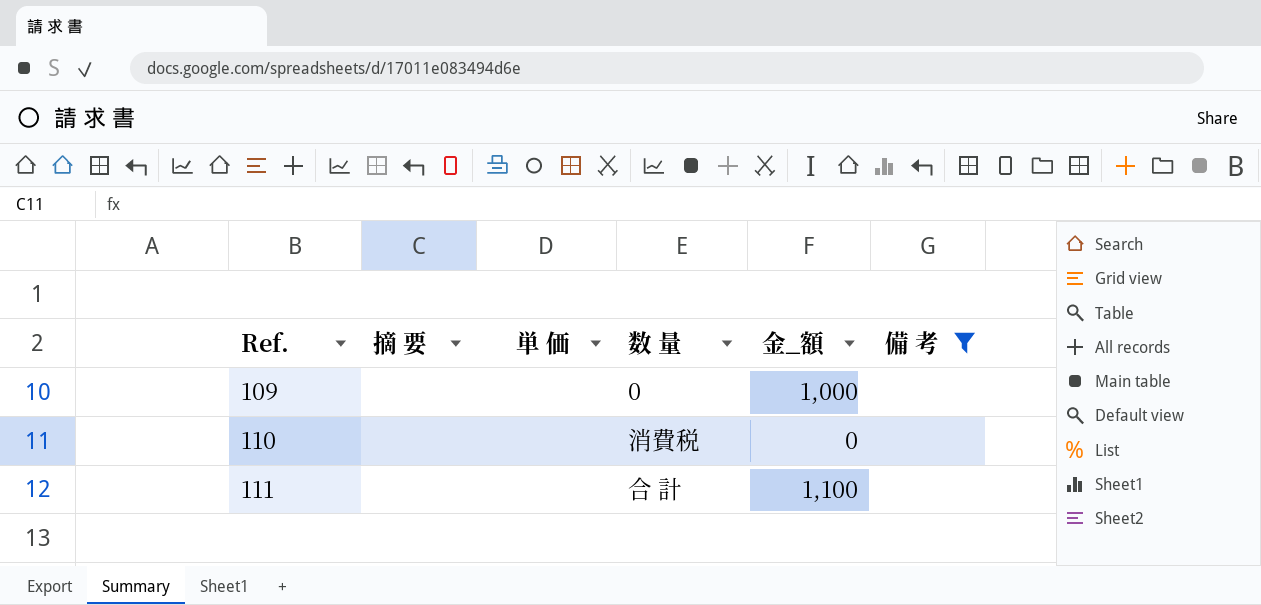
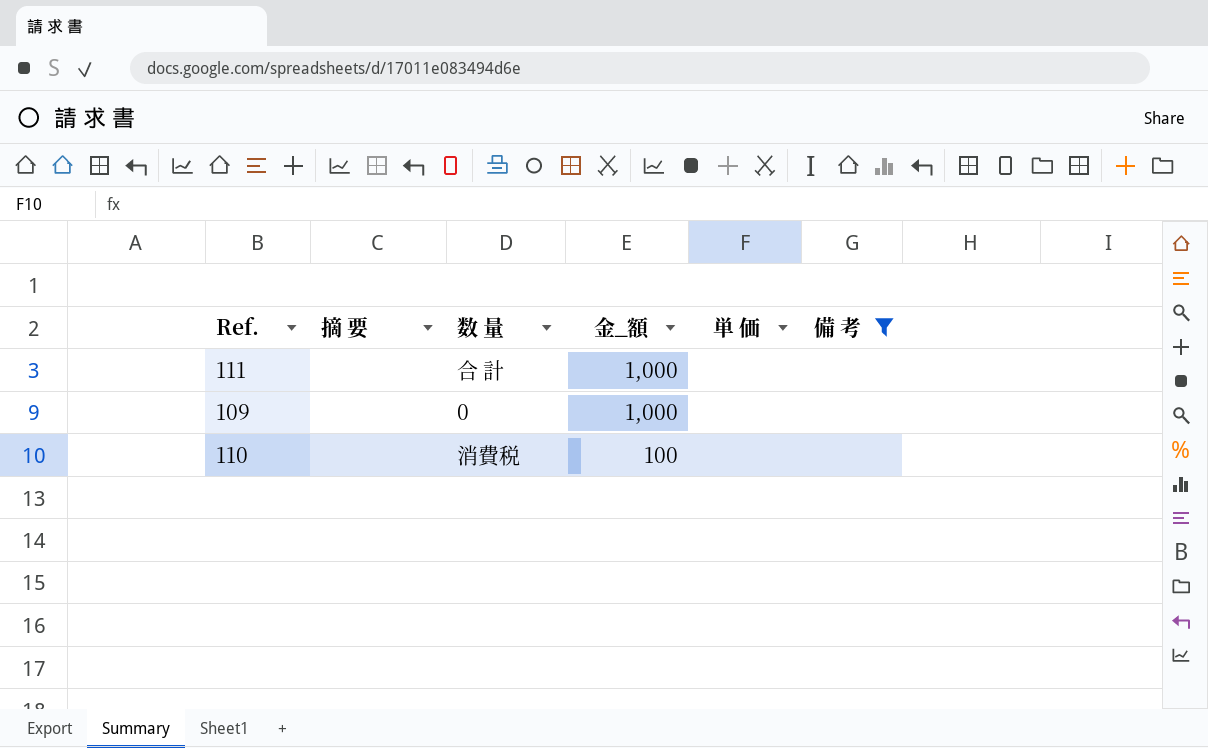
row order: Ref. ascending -> 金_額 descending
column 単 価 | position: 3 -> 5
111 | 金_額: 1,100 -> 1,000
110 | 金_額: 0 -> 100

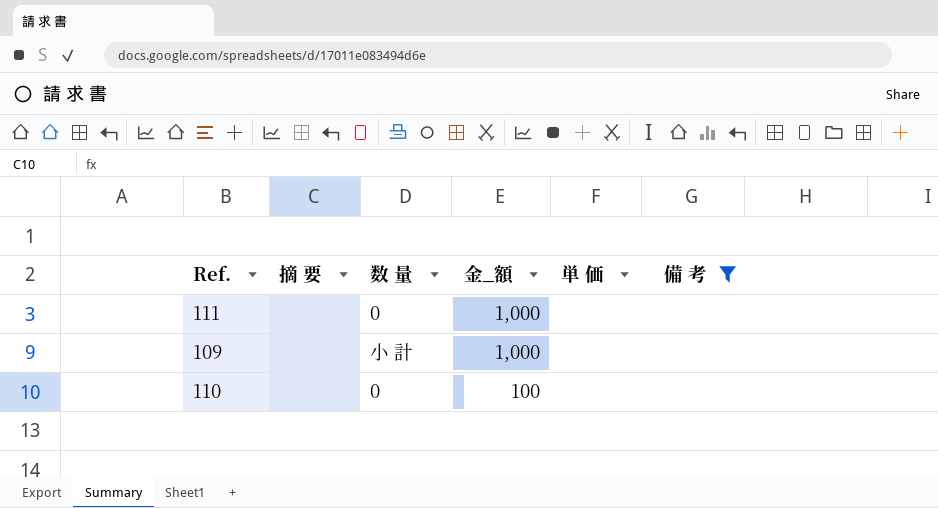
111 | 数 量: 合 計 -> 0
109 | 数 量: 0 -> 小 計
110 | 数 量: 消費税 -> 0

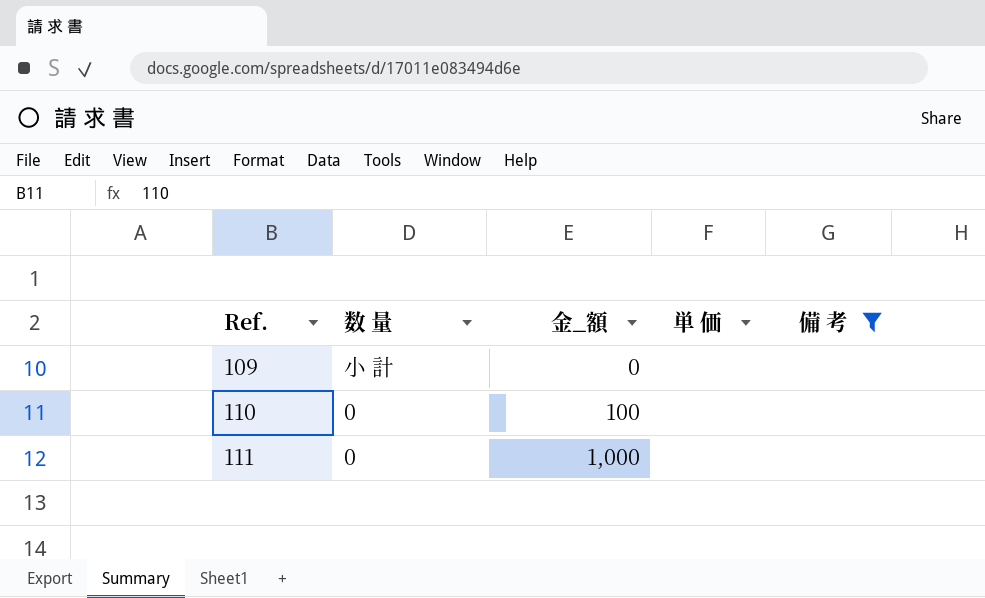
row order: 金_額 descending -> Ref. ascending
column 摘 要 | position: 2 -> none
109 | 金_額: 1,000 -> 0

